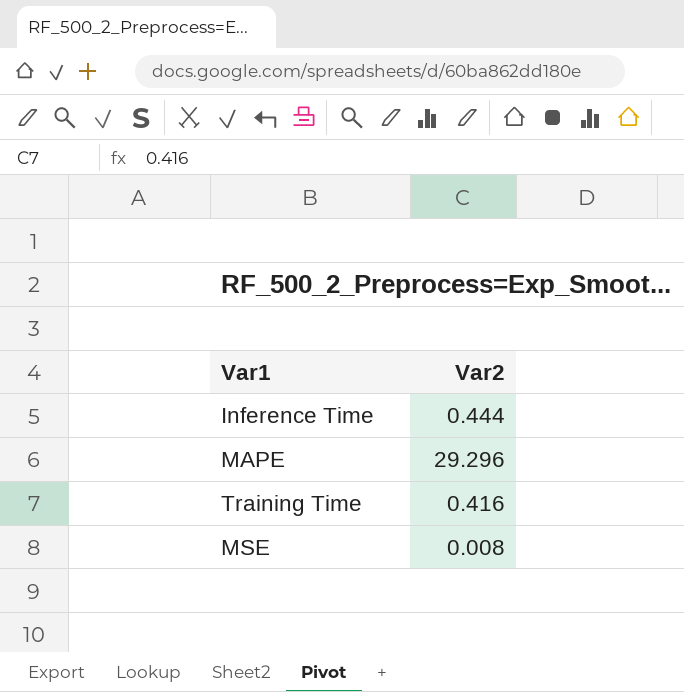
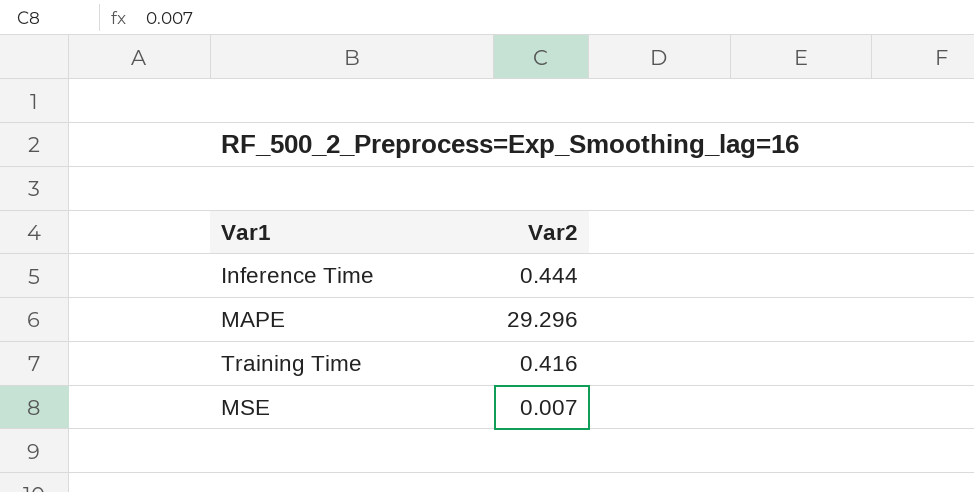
MSE | Var2: 0.008 -> 0.007

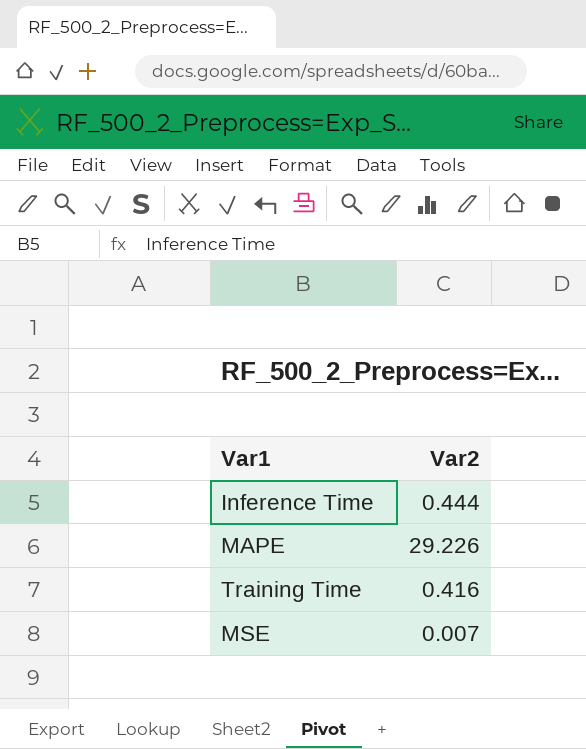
MAPE | Var2: 29.296 -> 29.226

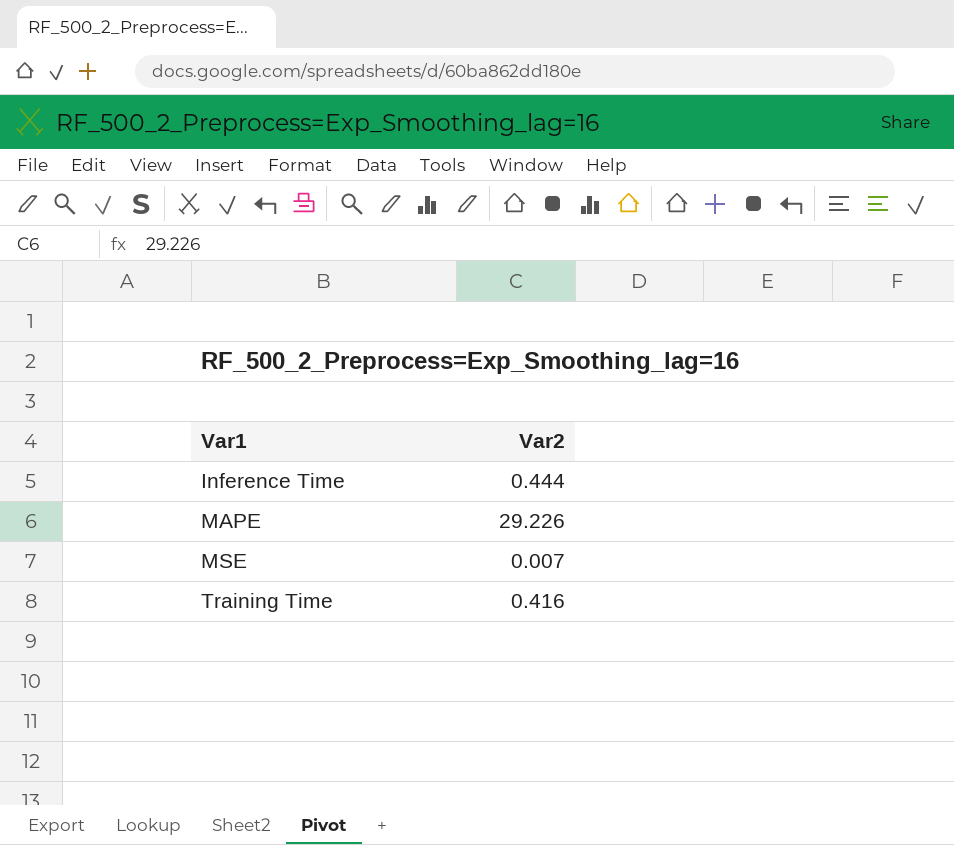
row order: none -> Var1 ascending

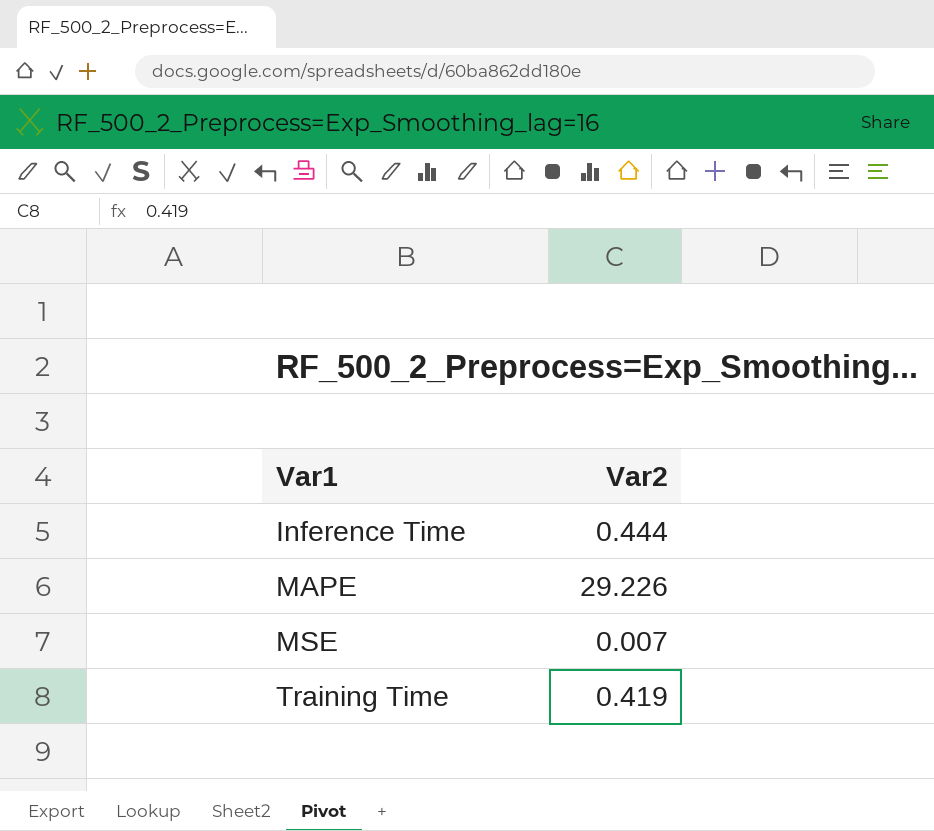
Training Time | Var2: 0.416 -> 0.419

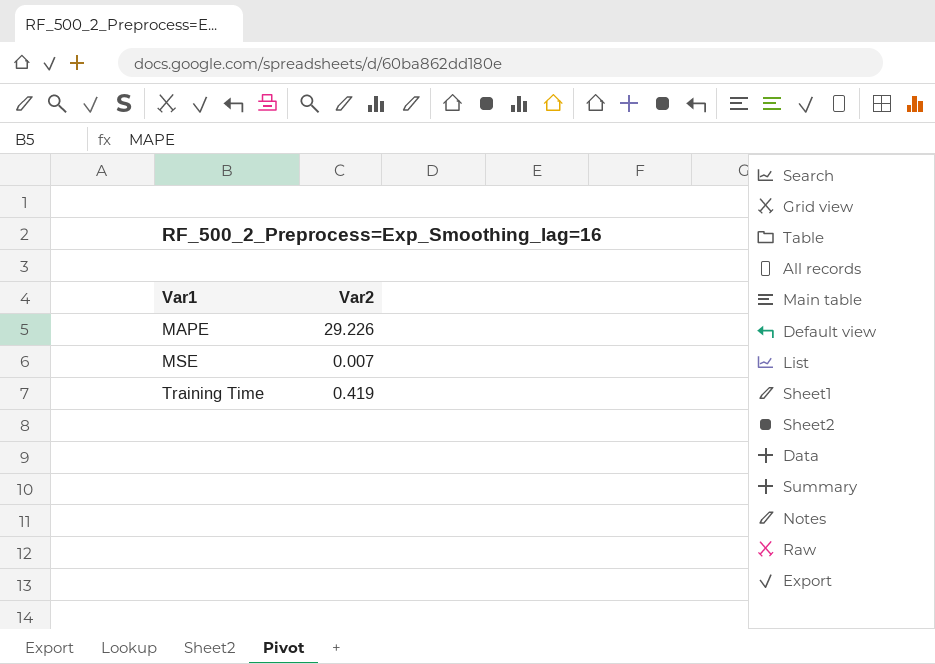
row Inference Time: 0.444 -> none

